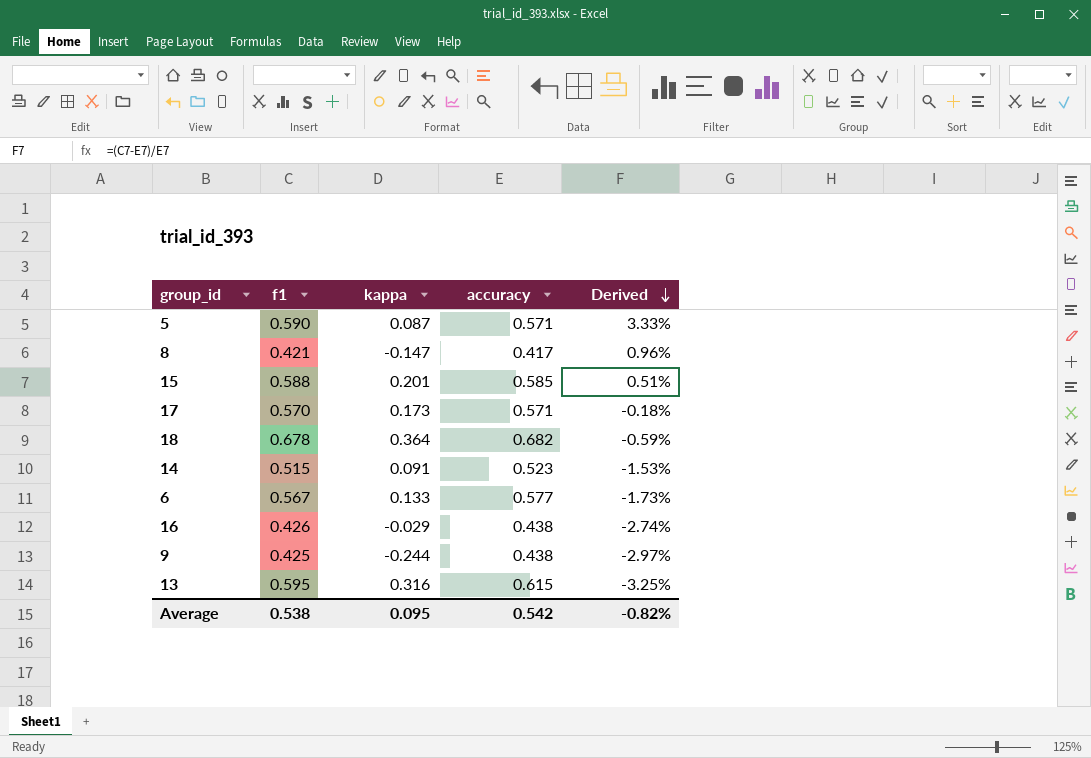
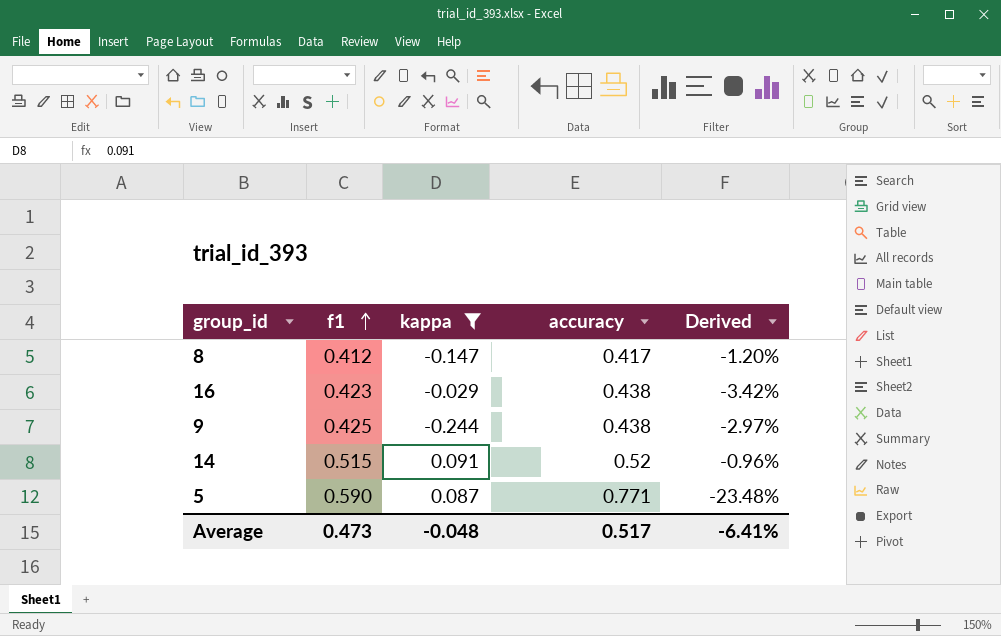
filter: none -> kappa <= 0.091
row order: Derived descending -> f1 ascending
8 | f1: 0.421 -> 0.412
8 | Derived: 0.96% -> -1.20%
16 | f1: 0.426 -> 0.423
16 | Derived: -2.74% -> -3.42%
14 | accuracy: 0.523 -> 0.52
14 | Derived: -1.53% -> -0.96%
5 | accuracy: 0.571 -> 0.771
5 | Derived: 3.33% -> -23.48%
Average | f1: 0.538 -> 0.473
Average | kappa: 0.095 -> -0.048
Average | accuracy: 0.542 -> 0.517
Average | Derived: -0.82% -> -6.41%

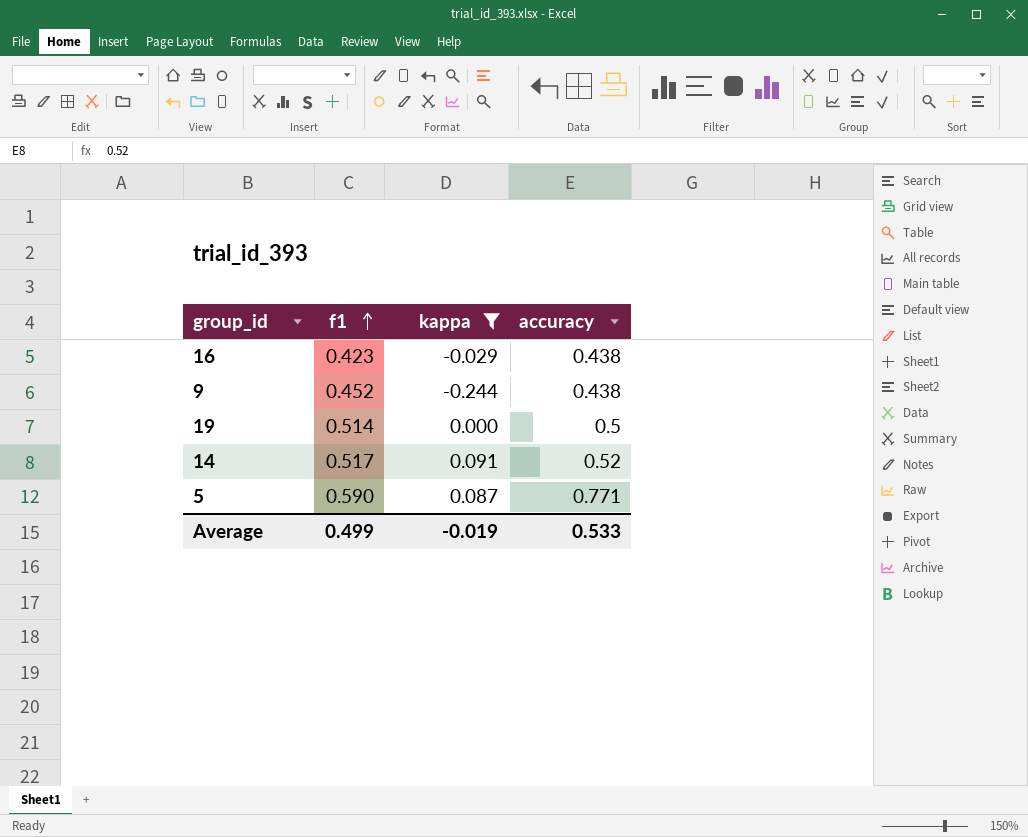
column Derived | formula: ([f1] - [accuracy]) / [accuracy] -> none
row 8: 0.412 | -0.147 | 0.417 | -1.20% -> none
9 | f1: 0.425 -> 0.452
row 19: none -> 0.514 | 0.000 | 0.5
14 | f1: 0.515 -> 0.517
Average | f1: 0.473 -> 0.499
Average | kappa: -0.048 -> -0.019
Average | accuracy: 0.517 -> 0.533

